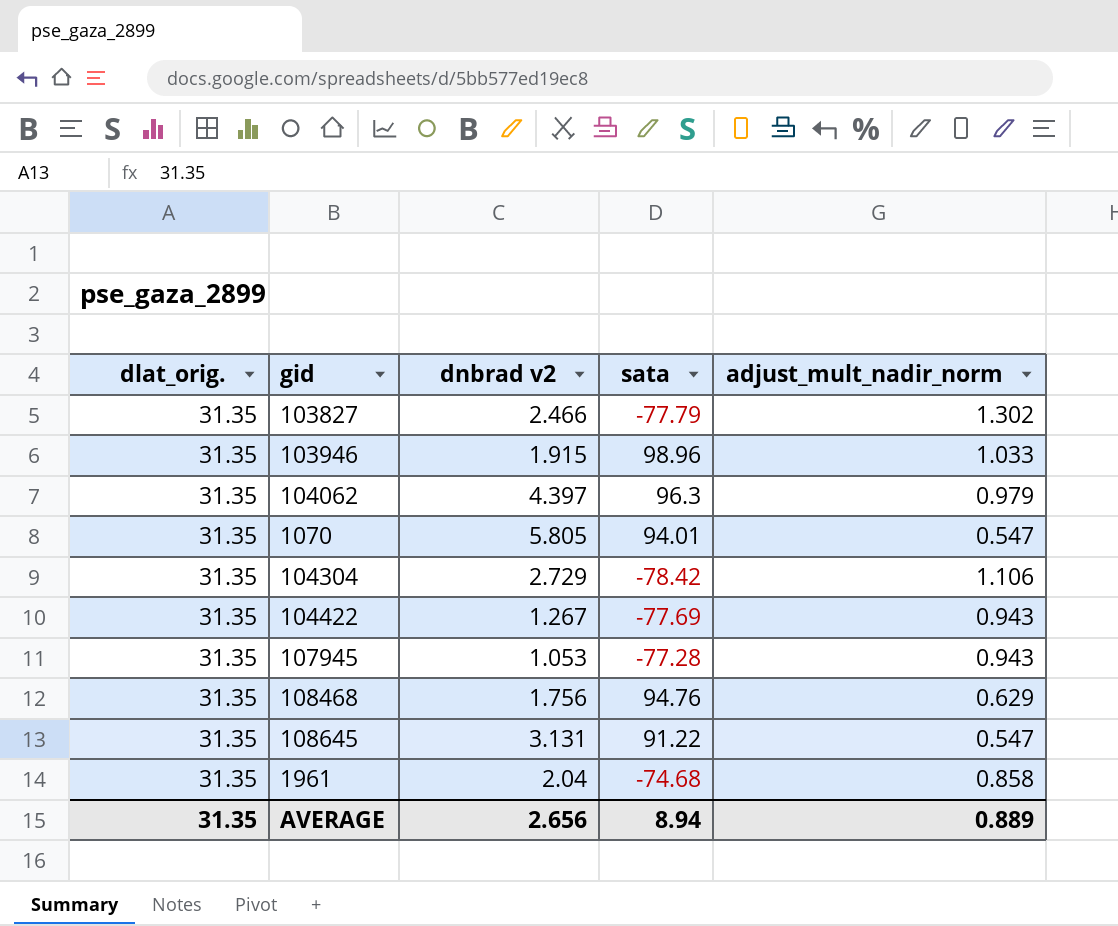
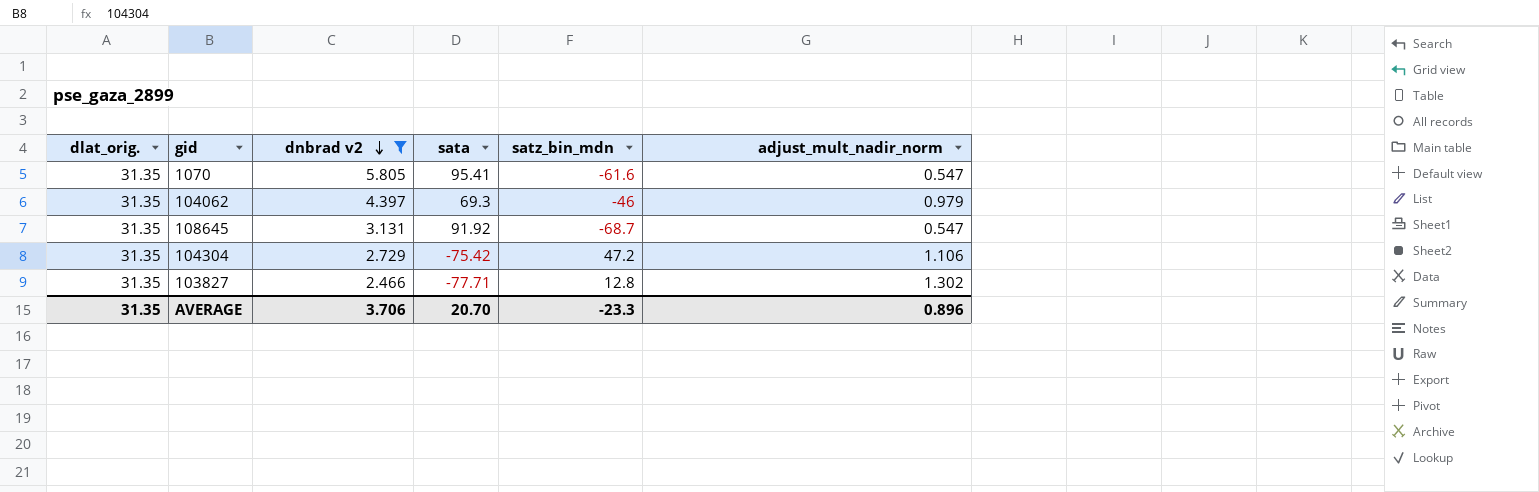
filter: none -> dnbrad v2 >= 2.466
row order: none -> dnbrad v2 descending
column satz_bin_mdn | position: none -> 5
1070 | sata: 94.01 -> 95.41
104062 | sata: 96.3 -> 69.3
108645 | sata: 91.22 -> 91.92
104304 | sata: -78.42 -> -75.42
103827 | sata: -77.79 -> -77.71
AVERAGE | dnbrad v2: 2.656 -> 3.706
AVERAGE | sata: 8.94 -> 20.70
AVERAGE | adjust_mult_nadir_norm: 0.889 -> 0.896

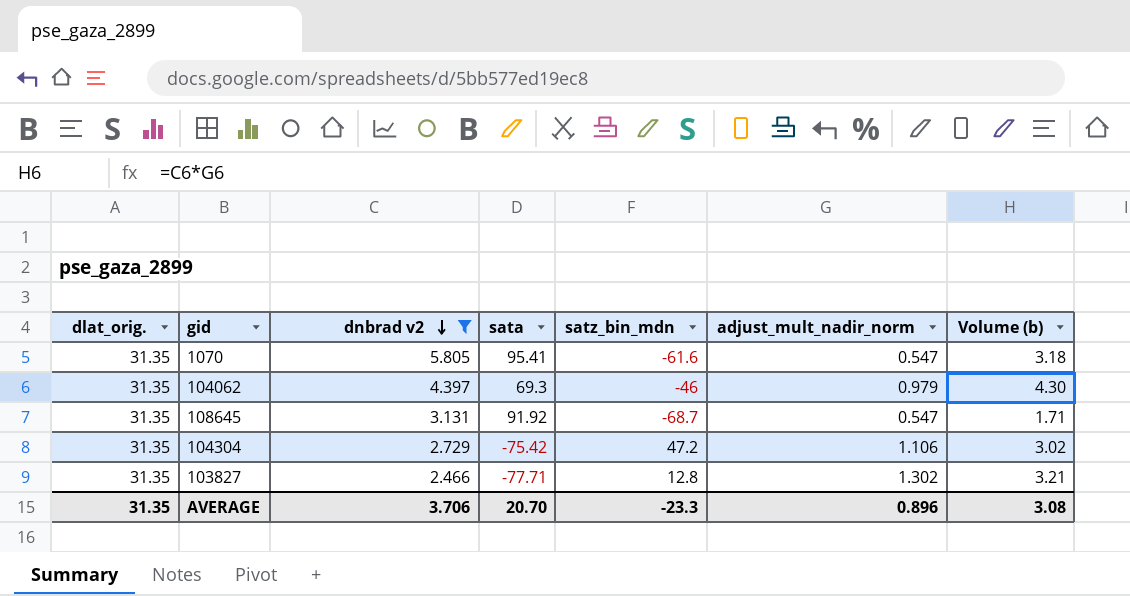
column Volume (b) | formula: none -> [dnbrad v2] * [adjust_mult_nadir_norm]

